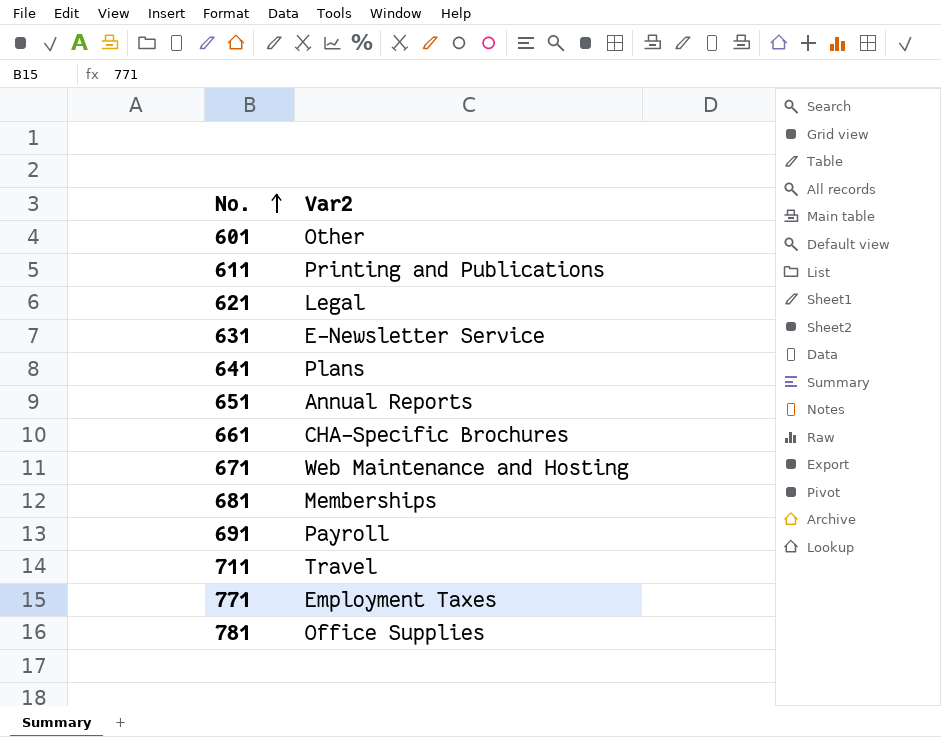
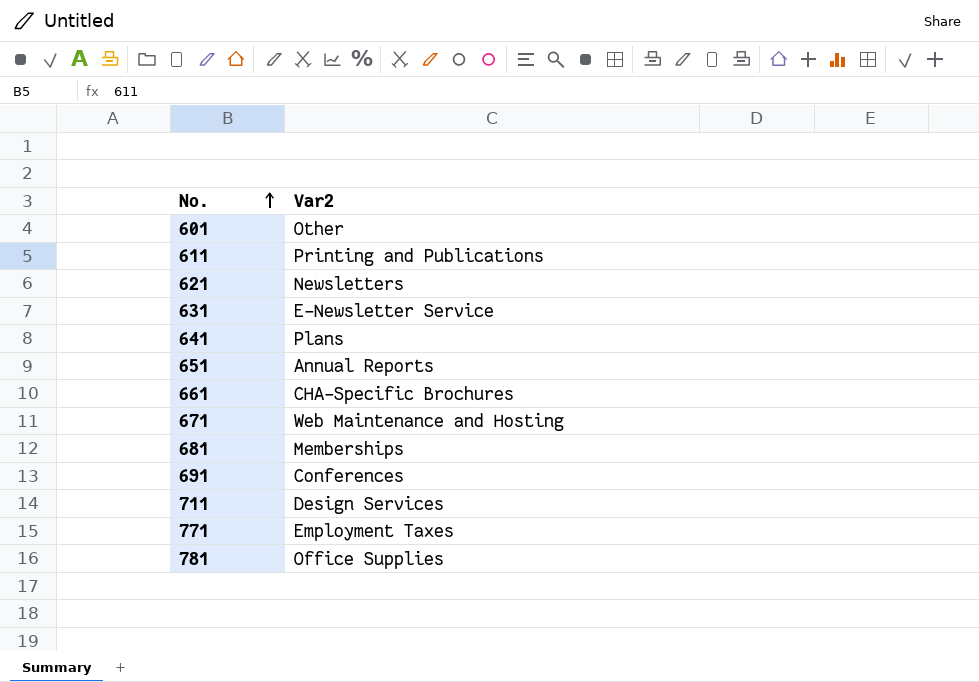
621 | Var2: Legal -> Newsletters
691 | Var2: Payroll -> Conferences
711 | Var2: Travel -> Design Services

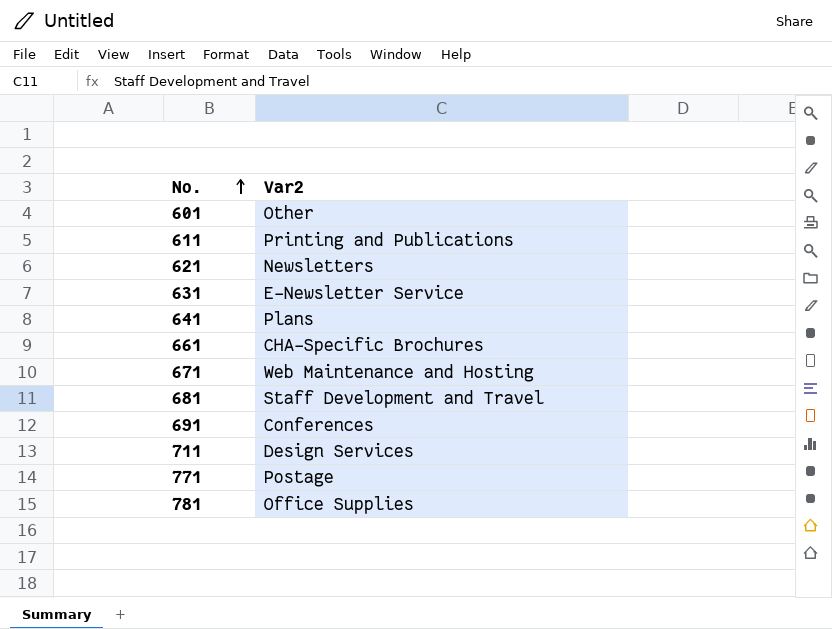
row 651: Annual Reports -> none
681 | Var2: Memberships -> Staff Development and Travel
771 | Var2: Employment Taxes -> Postage

